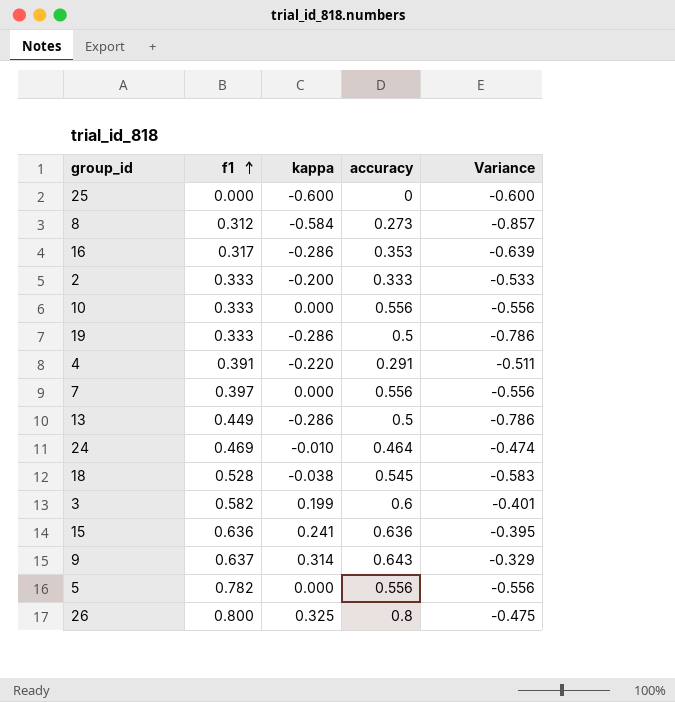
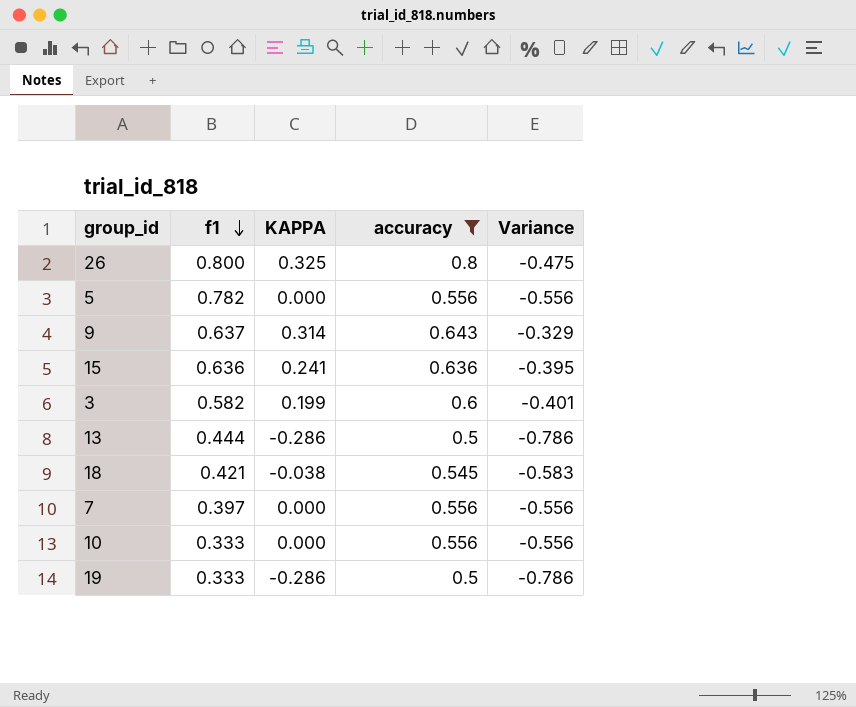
filter: none -> accuracy >= 0.5
row order: f1 ascending -> f1 descending
column name: kappa -> KAPPA
13 | f1: 0.449 -> 0.444
18 | f1: 0.528 -> 0.421

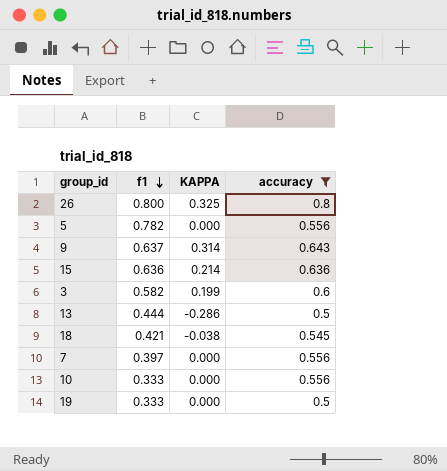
column Variance | formula: [KAPPA] - [accuracy] -> none
15 | KAPPA: 0.241 -> 0.214
19 | KAPPA: -0.286 -> 0.000

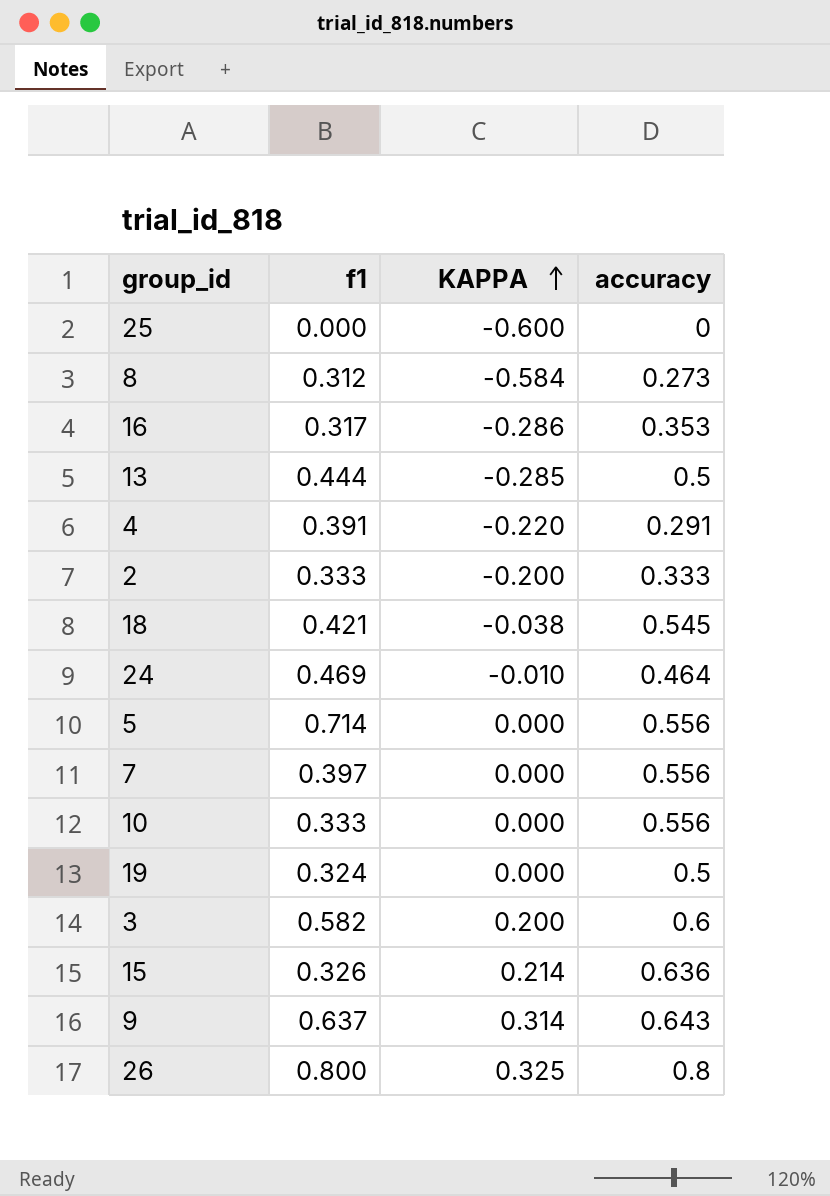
filter: accuracy >= 0.5 -> none
row order: f1 descending -> KAPPA ascending
13 | KAPPA: -0.286 -> -0.285
5 | f1: 0.782 -> 0.714
19 | f1: 0.333 -> 0.324
3 | KAPPA: 0.199 -> 0.200
15 | f1: 0.636 -> 0.326

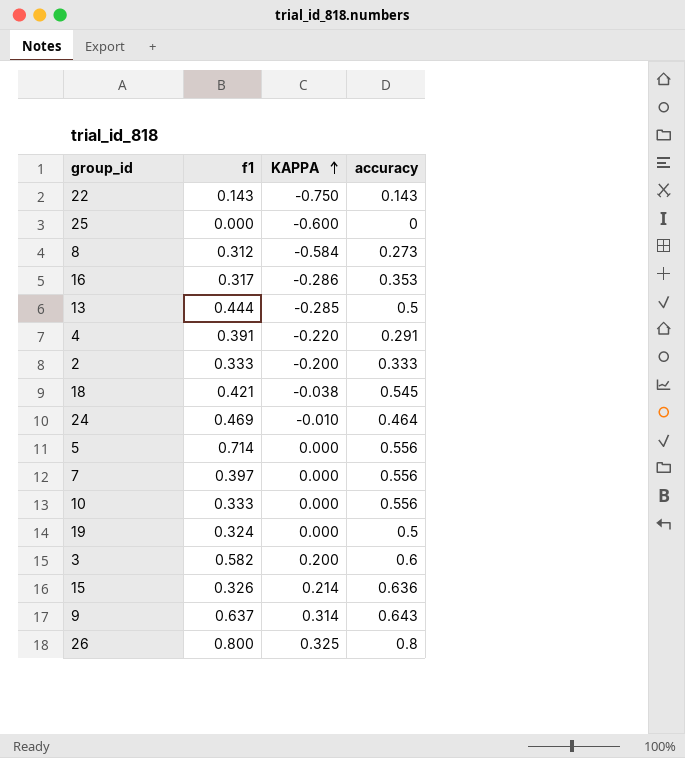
row 22: none -> 0.143 | -0.750 | 0.143

